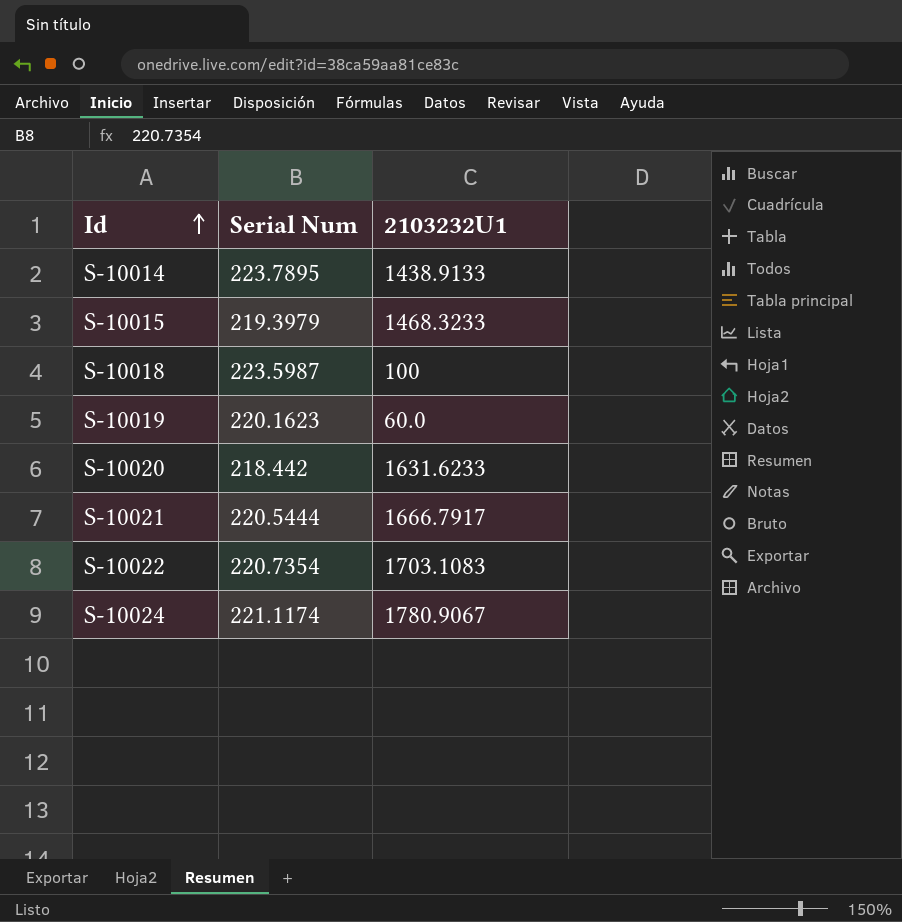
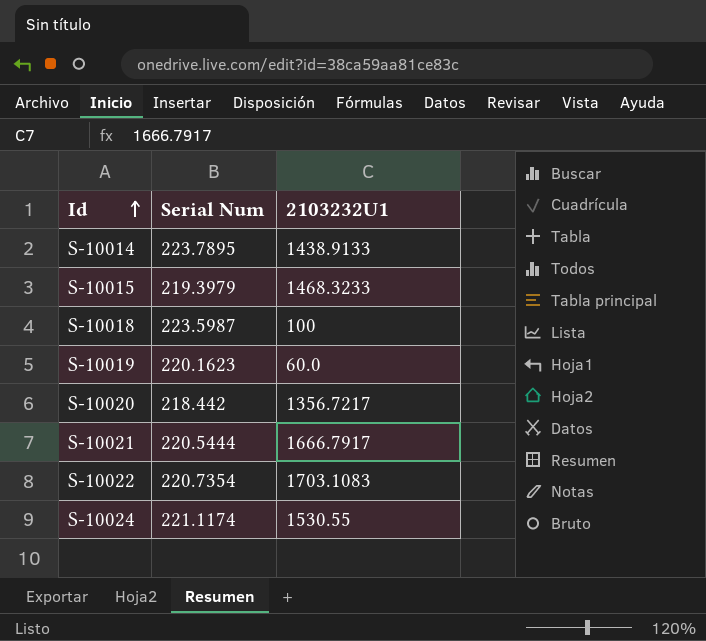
S-10020 | 2103232U1: 1631.6233 -> 1356.7217
S-10024 | 2103232U1: 1780.9067 -> 1530.55

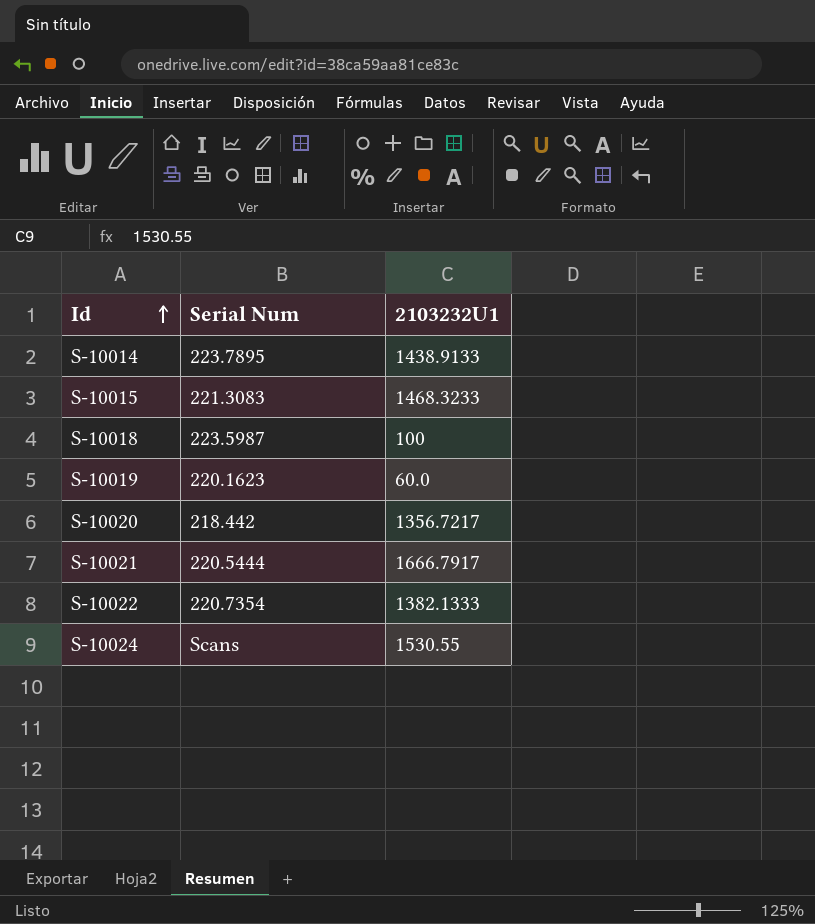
S-10015 | Serial Num: 219.3979 -> 221.3083
S-10022 | 2103232U1: 1703.1083 -> 1382.1333
S-10024 | Serial Num: 221.1174 -> Scans

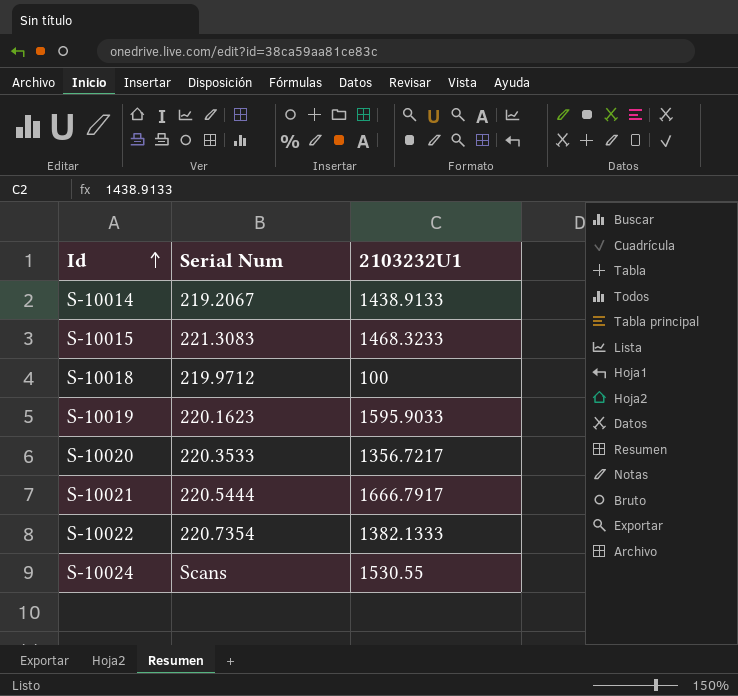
S-10014 | Serial Num: 223.7895 -> 219.2067
S-10018 | Serial Num: 223.5987 -> 219.9712
S-10019 | 2103232U1: 60.0 -> 1595.9033
S-10020 | Serial Num: 218.442 -> 220.3533

